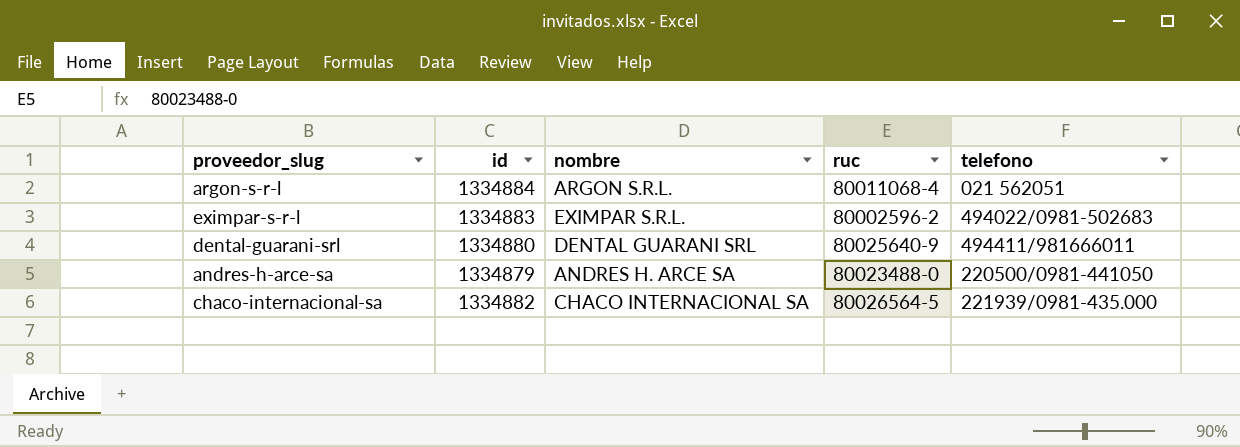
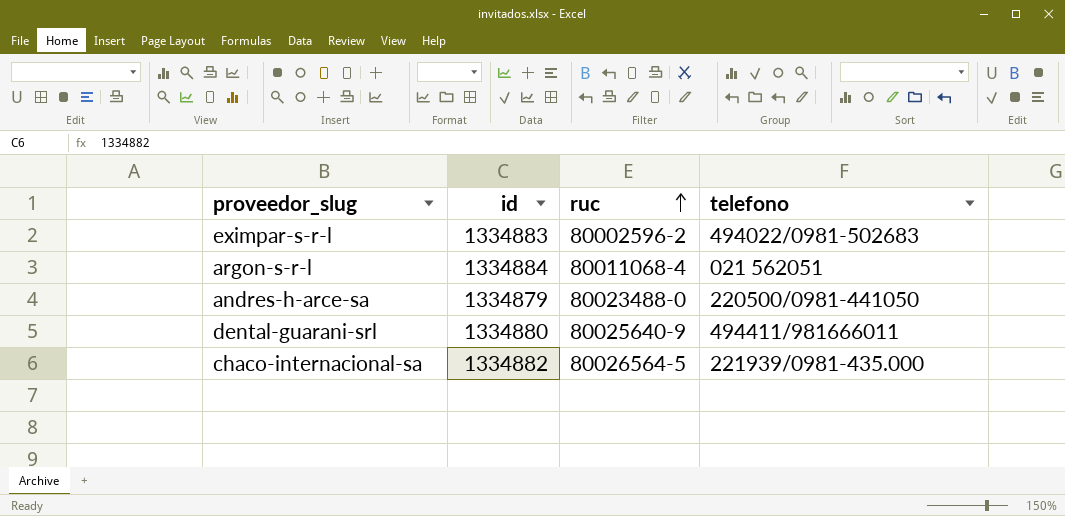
row order: none -> ruc ascending
column nombre | position: 3 -> none

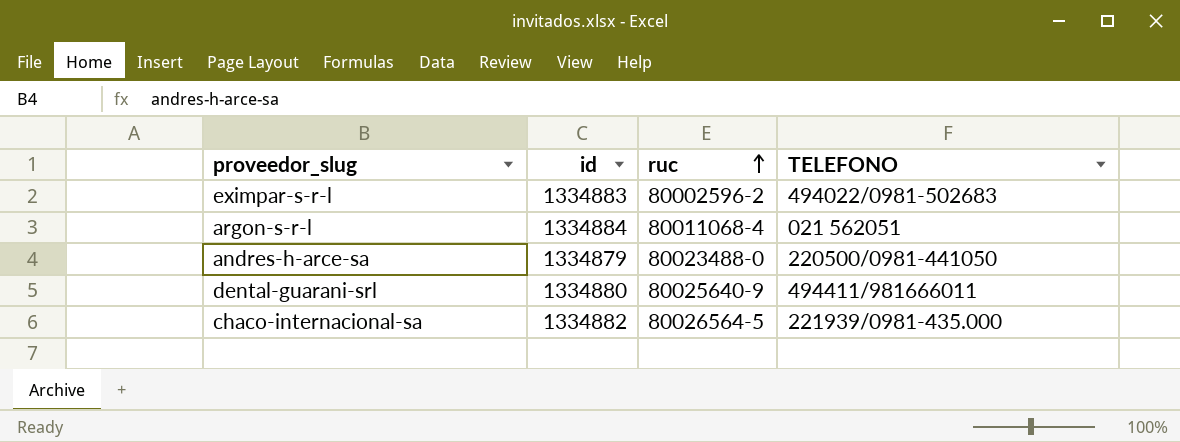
column name: telefono -> TELEFONO

